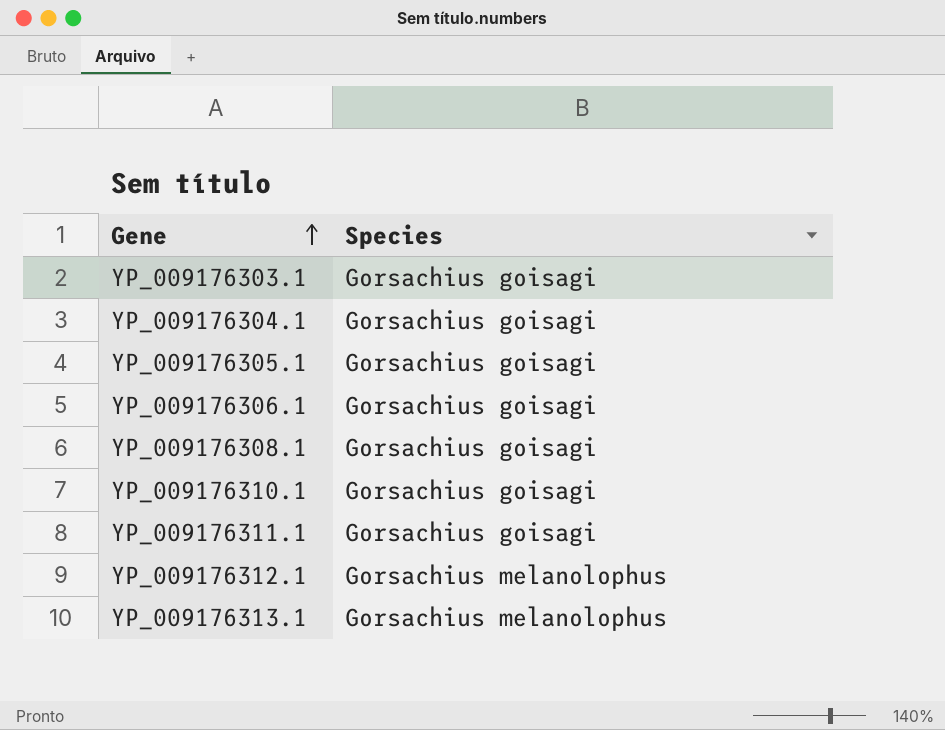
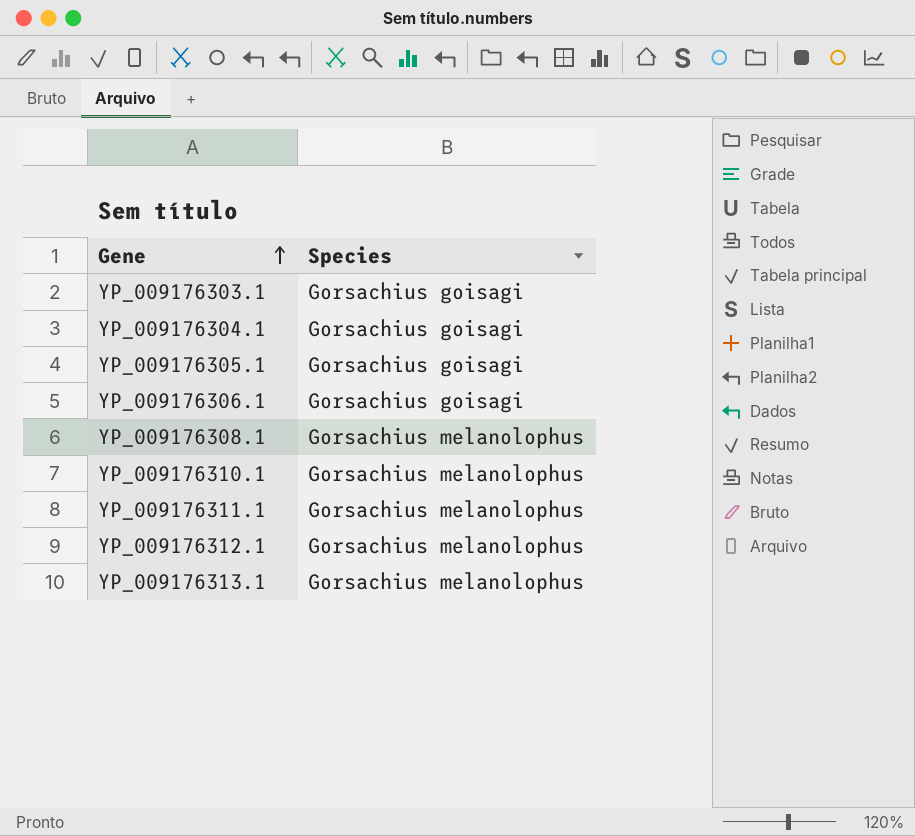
YP_009176308.1 | Species: Gorsachius goisagi -> Gorsachius melanolophus
YP_009176310.1 | Species: Gorsachius goisagi -> Gorsachius melanolophus
YP_009176311.1 | Species: Gorsachius goisagi -> Gorsachius melanolophus

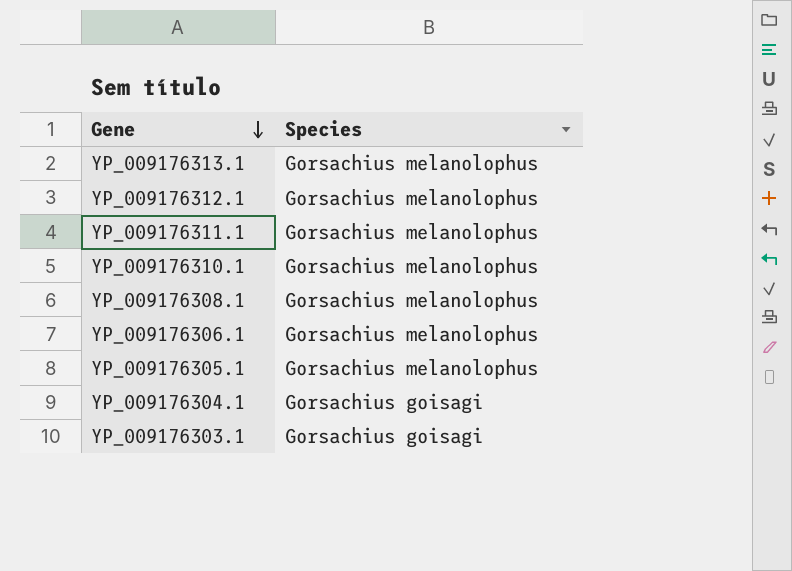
row order: Gene ascending -> Gene descending
YP_009176306.1 | Species: Gorsachius goisagi -> Gorsachius melanolophus
YP_009176305.1 | Species: Gorsachius goisagi -> Gorsachius melanolophus

